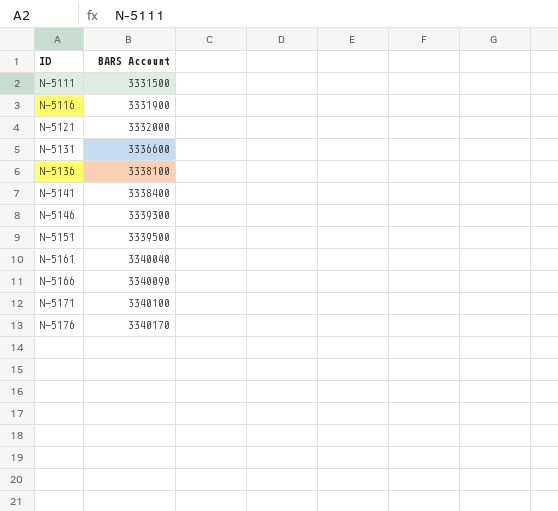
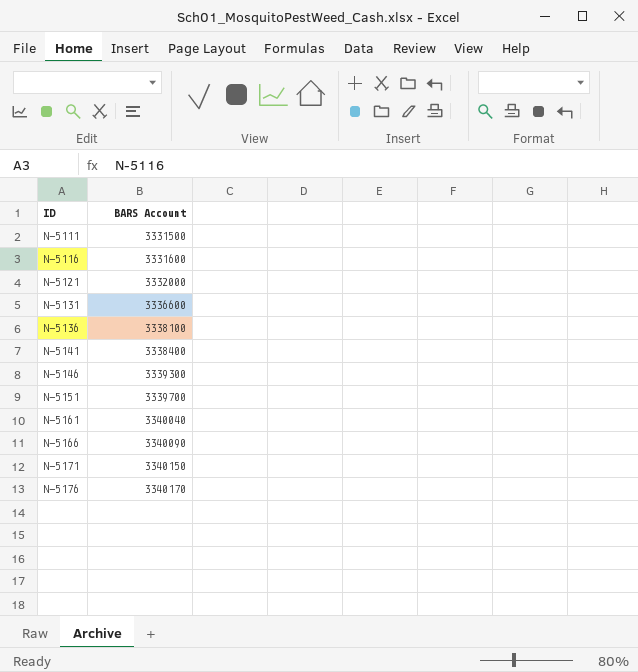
N-5116 | BARS Account: 3331900 -> 3331600
N-5151 | BARS Account: 3339500 -> 3339700
N-5171 | BARS Account: 3340100 -> 3340150

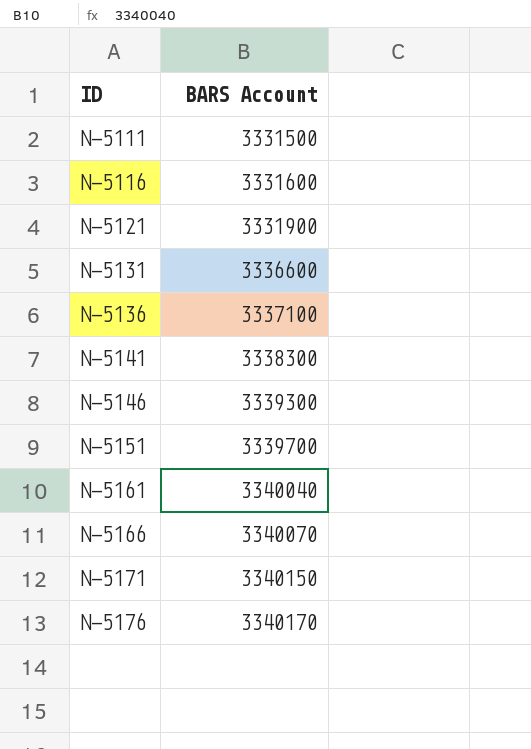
N-5121 | BARS Account: 3332000 -> 3331900
N-5136 | BARS Account: 3338100 -> 3337100
N-5141 | BARS Account: 3338400 -> 3338300
N-5166 | BARS Account: 3340090 -> 3340070

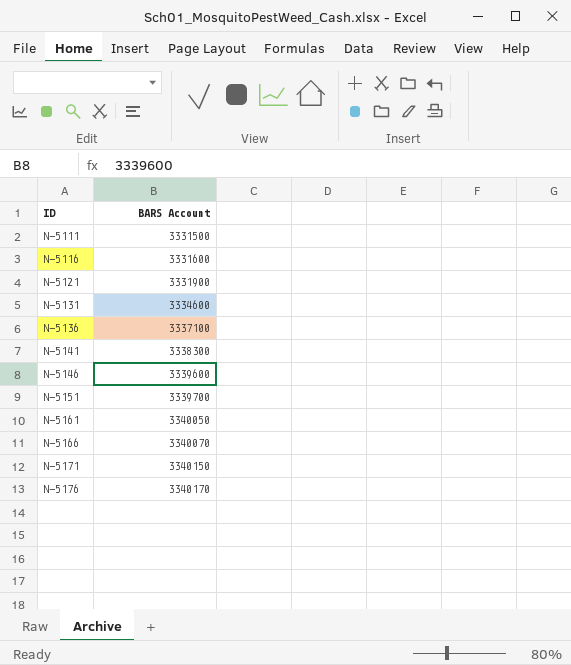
N-5131 | BARS Account: 3336600 -> 3334600
N-5146 | BARS Account: 3339300 -> 3339600
N-5161 | BARS Account: 3340040 -> 3340050

